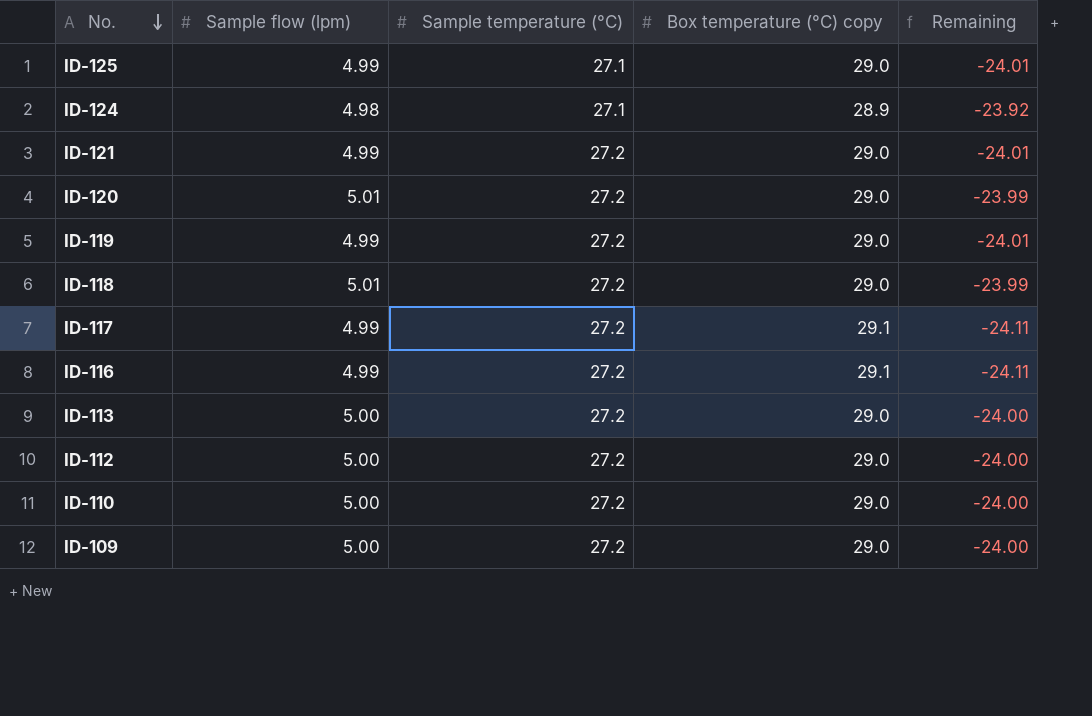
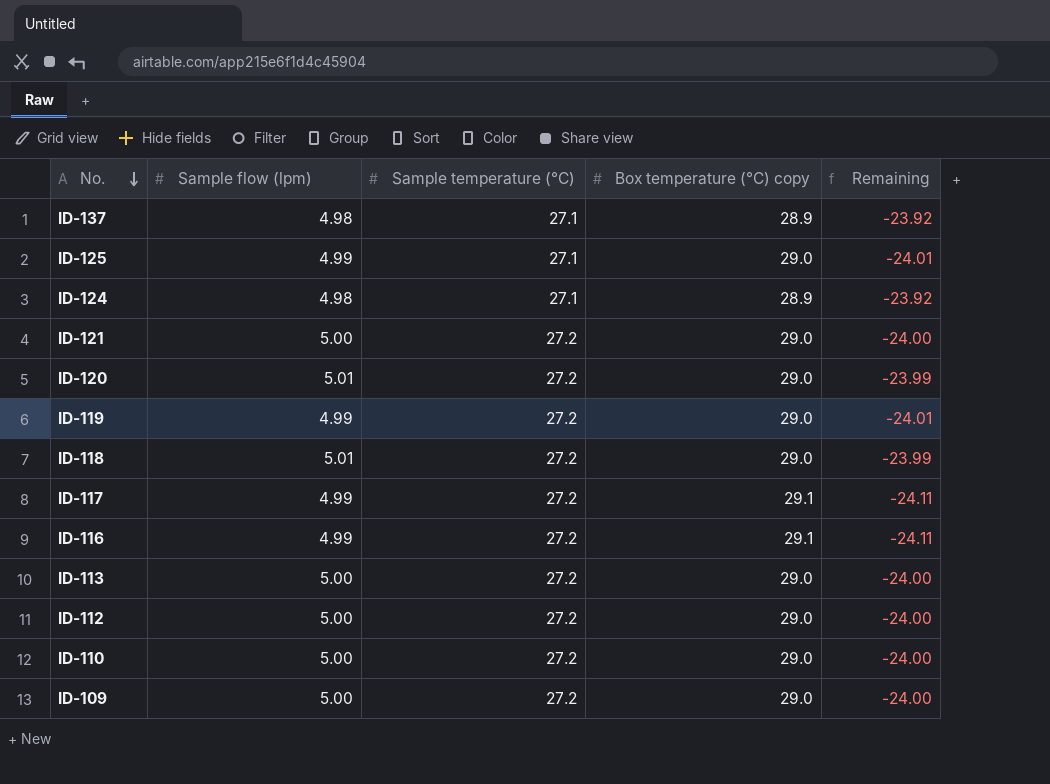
row ID-137: none -> 4.98 | 27.1 | 28.9 | -23.92
ID-121 | Sample flow (lpm): 4.99 -> 5.00
ID-121 | Remaining: -24.01 -> -24.00

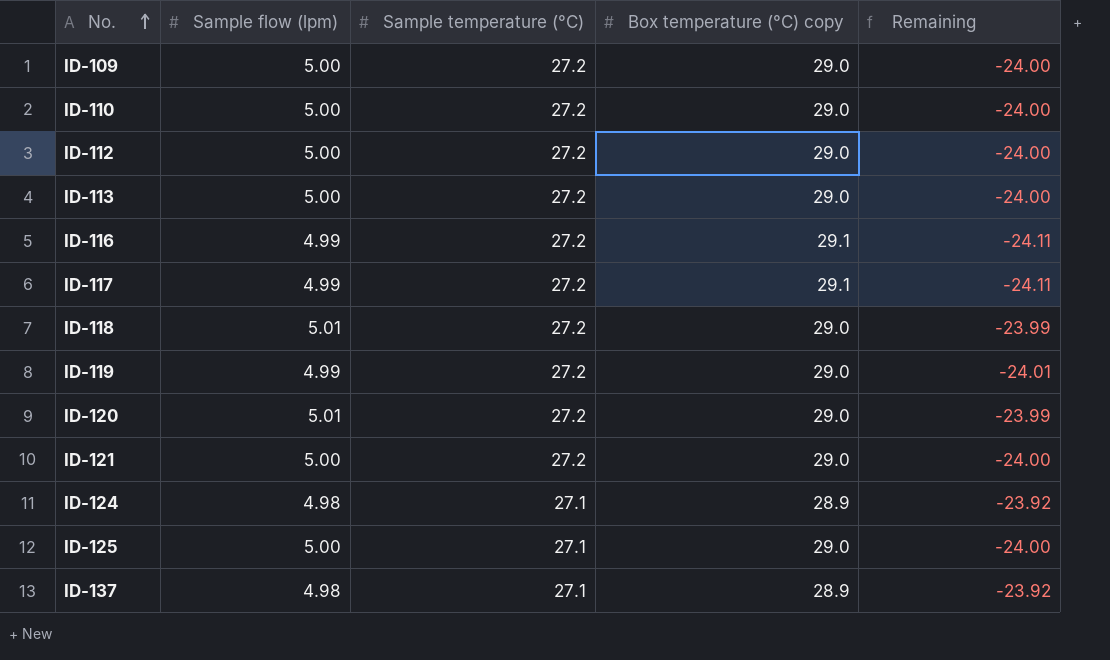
row order: No. descending -> No. ascending
ID-125 | Sample flow (lpm): 4.99 -> 5.00
ID-125 | Remaining: -24.01 -> -24.00

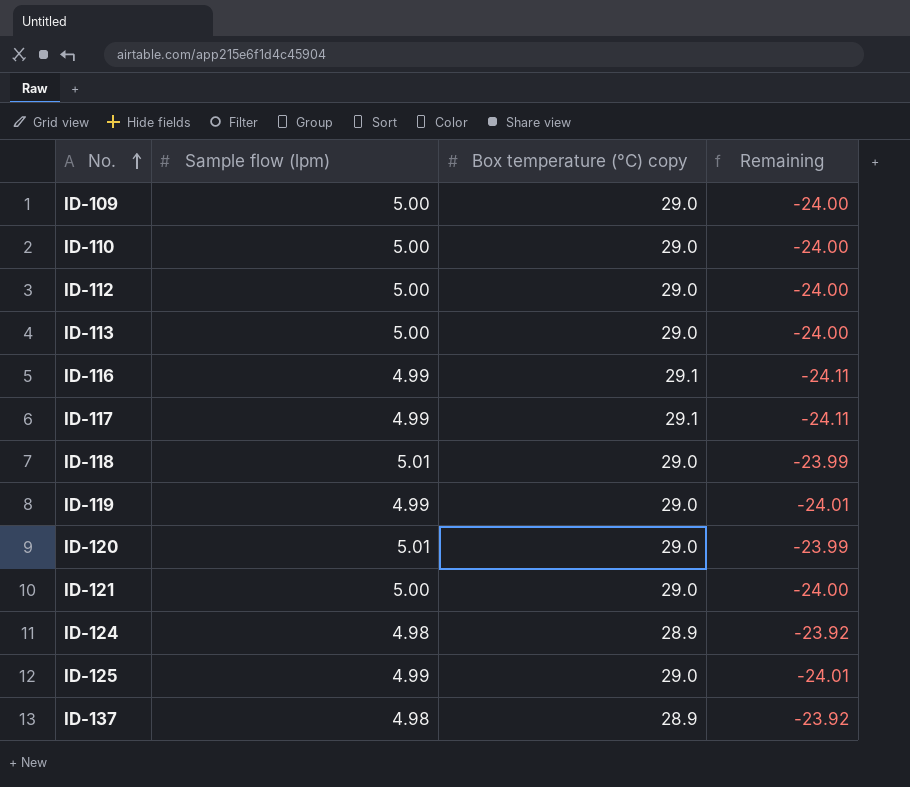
column Sample temperature (°C) | position: 3 -> none
ID-125 | Sample flow (lpm): 5.00 -> 4.99
ID-125 | Remaining: -24.00 -> -24.01

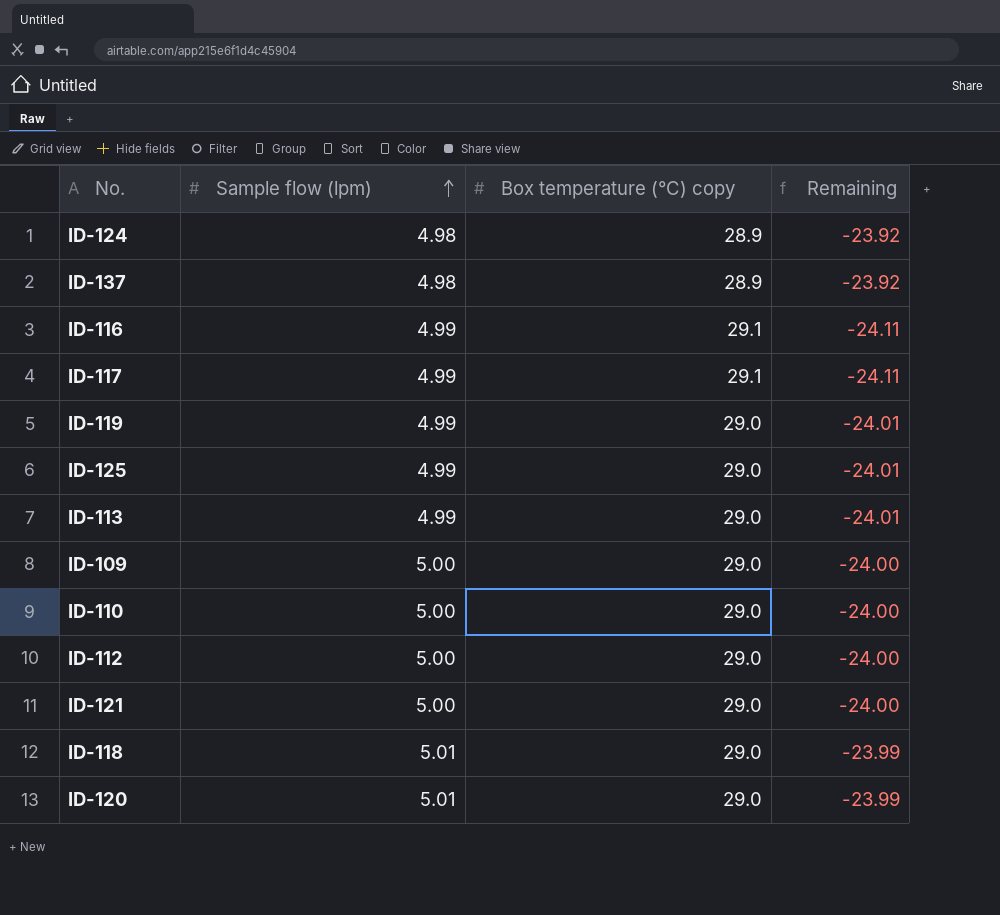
row order: No. ascending -> Sample flow (lpm) ascending
ID-113 | Sample flow (lpm): 5.00 -> 4.99
ID-113 | Remaining: -24.00 -> -24.01

